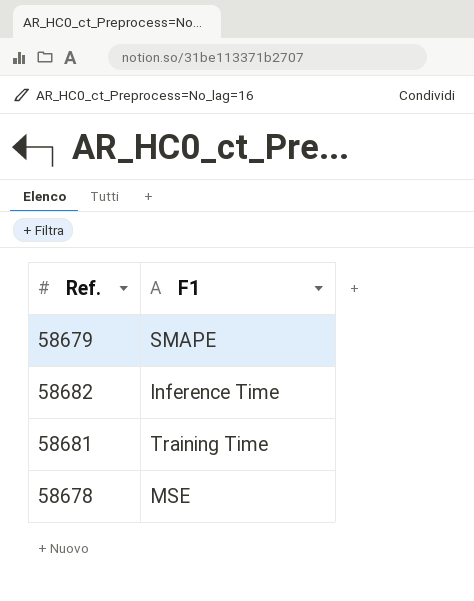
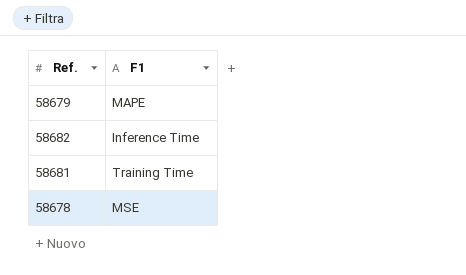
58679 | F1: SMAPE -> MAPE

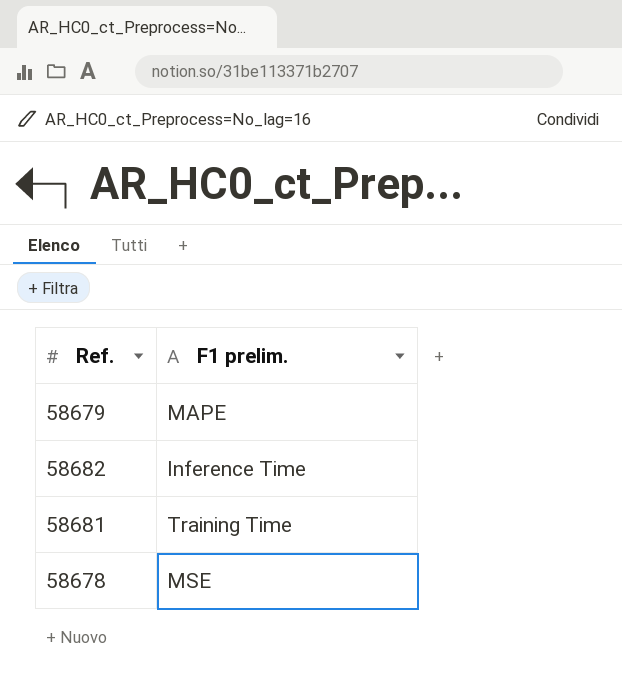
column name: F1 -> F1 prelim.

